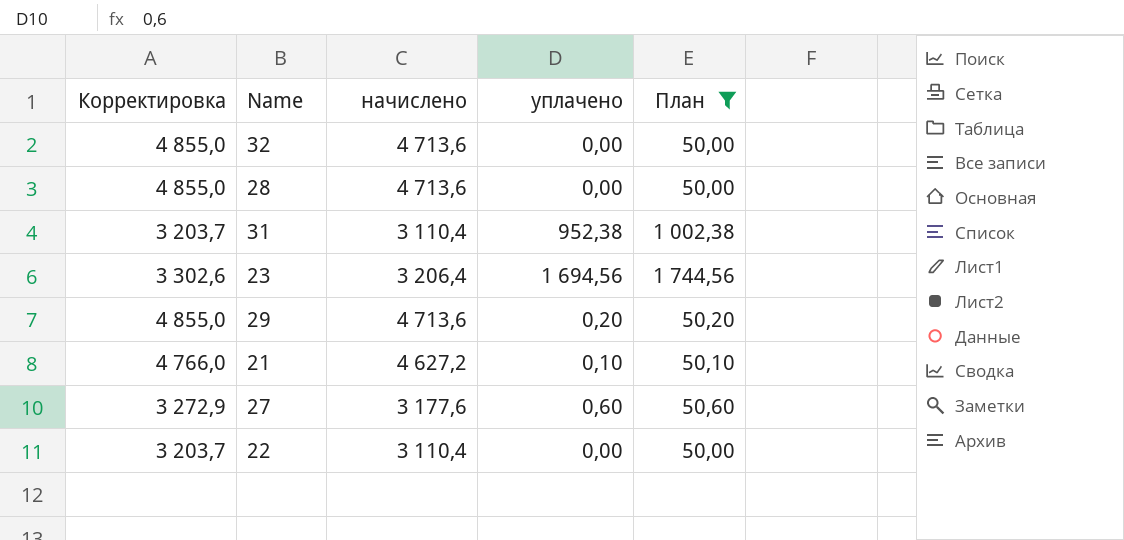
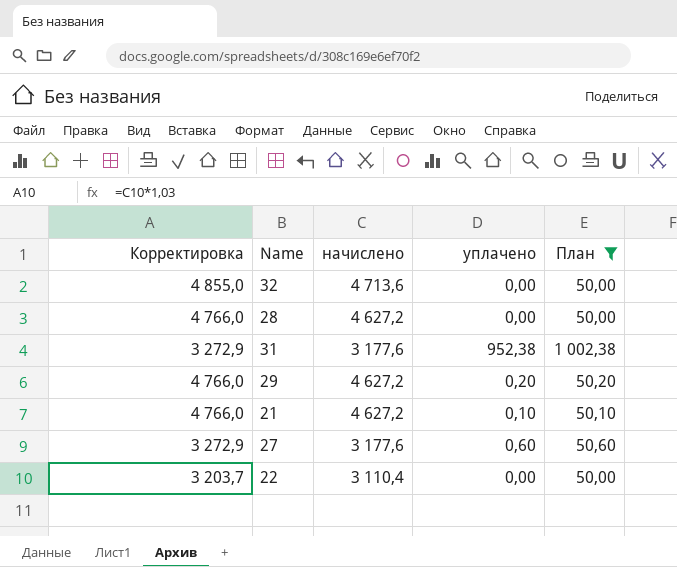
row 23: 3 302,6 | 3 206,4 | 1 694,56 | 1 744,56 -> none
28 | Корректировка: 4 855,0 -> 4 766,0
28 | начислено: 4 713,6 -> 4 627,2
31 | Корректировка: 3 203,7 -> 3 272,9
31 | начислено: 3 110,4 -> 3 177,6
29 | Корректировка: 4 855,0 -> 4 766,0
29 | начислено: 4 713,6 -> 4 627,2

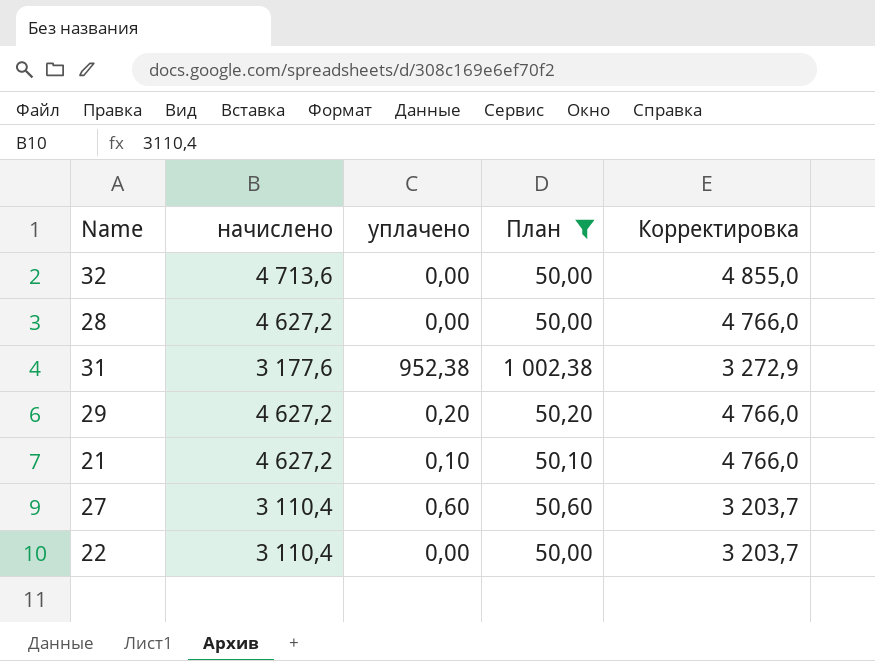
column Корректировка | position: 1 -> 5
27 | начислено: 3 177,6 -> 3 110,4
27 | Корректировка: 3 272,9 -> 3 203,7

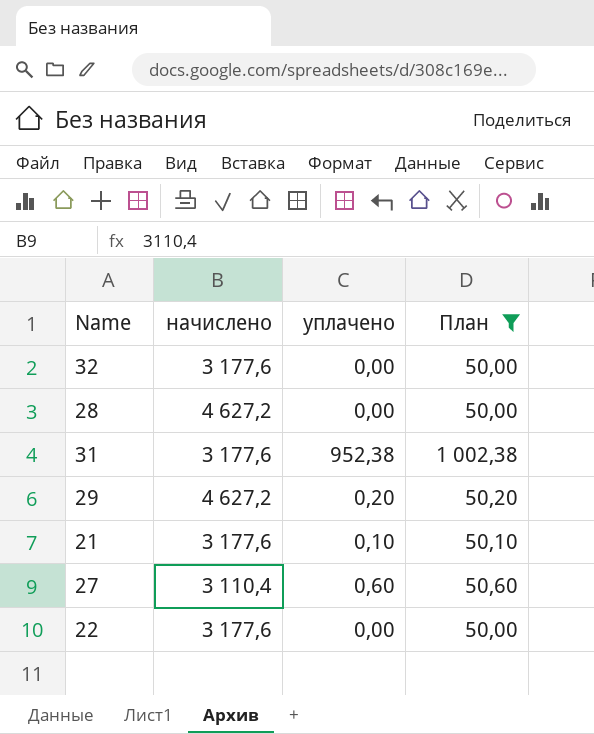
column Корректировка | formula: [начислено] * 1,03 -> none
32 | начислено: 4 713,6 -> 3 177,6
21 | начислено: 4 627,2 -> 3 177,6
22 | начислено: 3 110,4 -> 3 177,6

